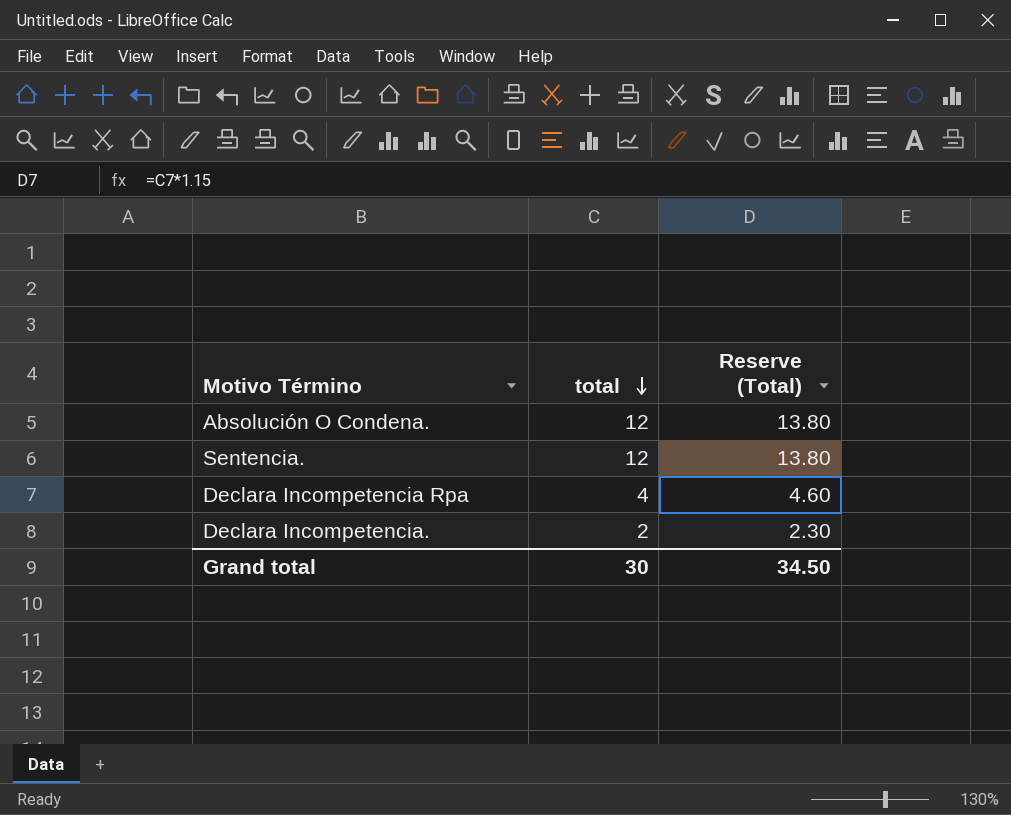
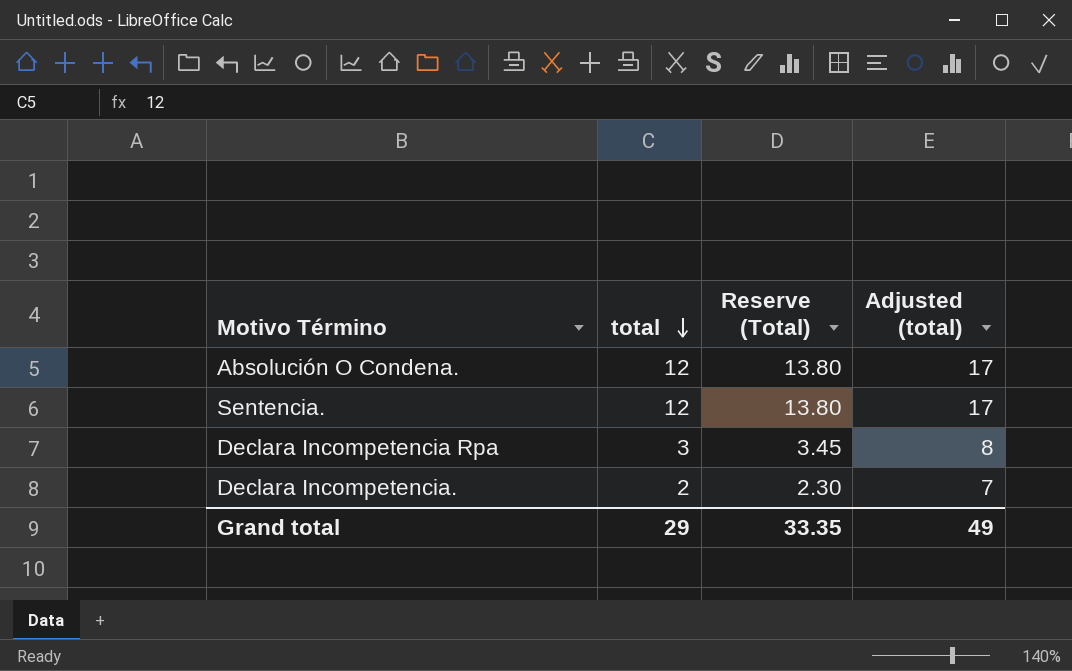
column Adjusted (total) | formula: none -> [total] + 5
Declara Incompetencia Rpa | total: 4 -> 3
Declara Incompetencia Rpa | Reserve (Total): 4.60 -> 3.45
Grand total | total: 30 -> 29
Grand total | Reserve (Total): 34.50 -> 33.35

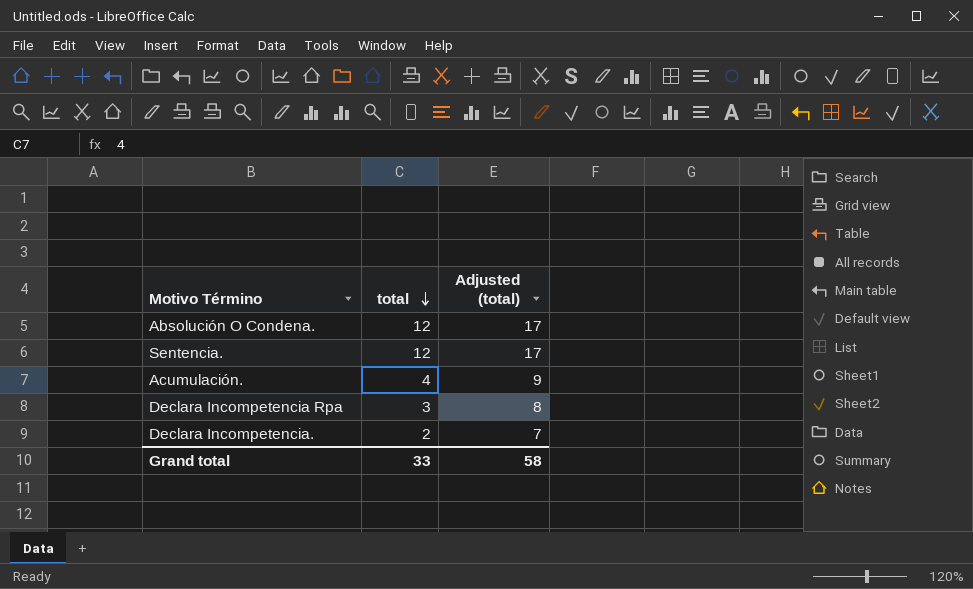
column Reserve (Total) | formula: [total] * 1.15 -> none
row Acumulación.: none -> 4 | 9
Grand total | total: 29 -> 33
Grand total | Adjusted (total): 49 -> 58

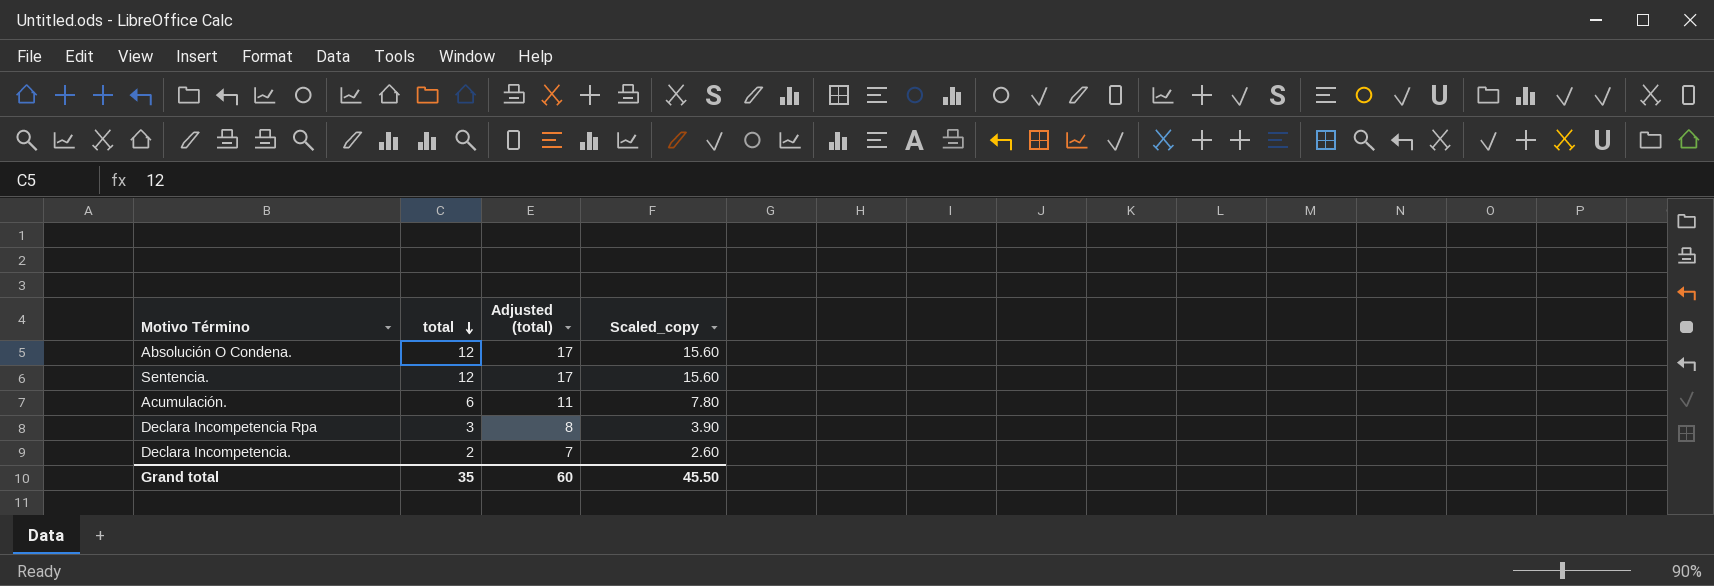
column Scaled_copy | formula: none -> [total] * 1.3
Acumulación. | total: 4 -> 6
Acumulación. | Adjusted (total): 9 -> 11
Grand total | total: 33 -> 35
Grand total | Adjusted (total): 58 -> 60

